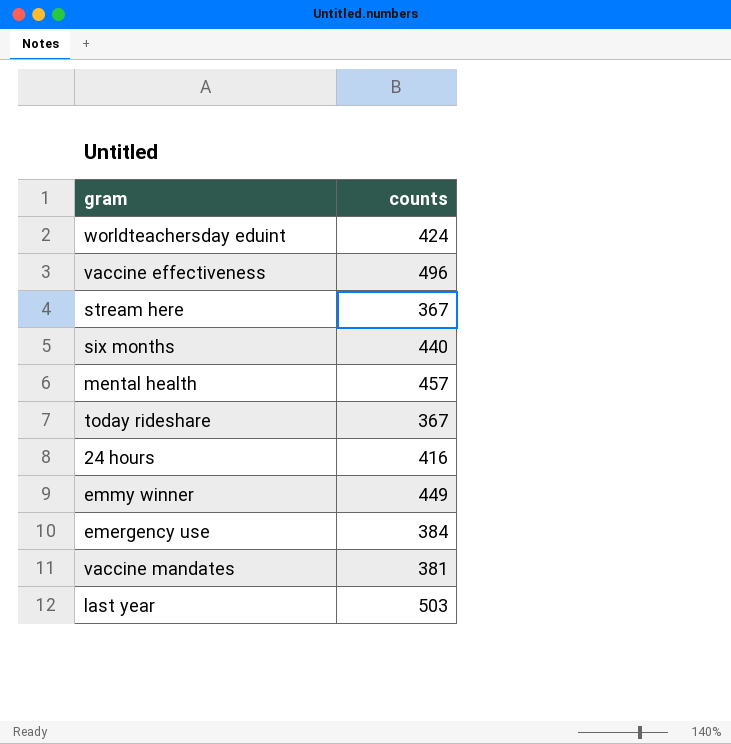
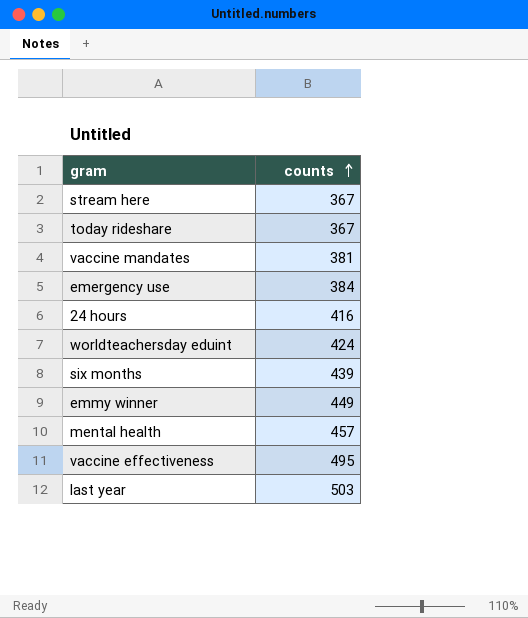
row order: none -> counts ascending
six months | counts: 440 -> 439
vaccine effectiveness | counts: 496 -> 495

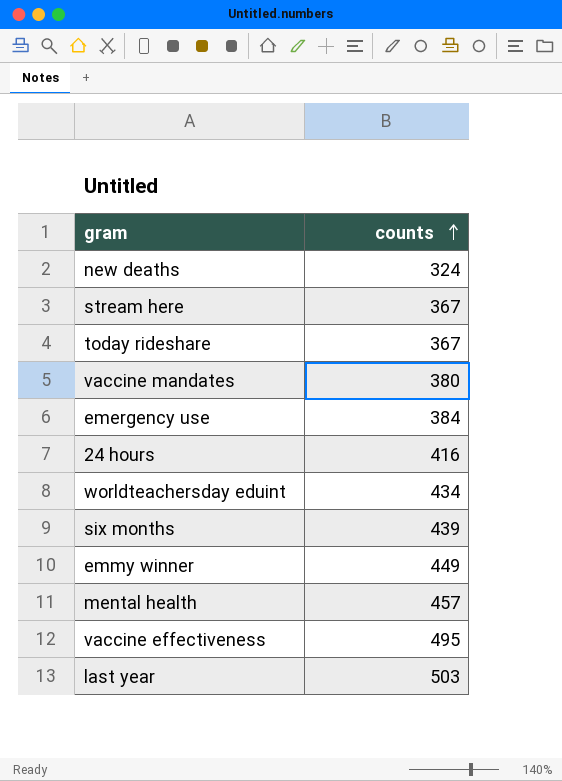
row new deaths: none -> 324
vaccine mandates | counts: 381 -> 380
worldteachersday eduint | counts: 424 -> 434

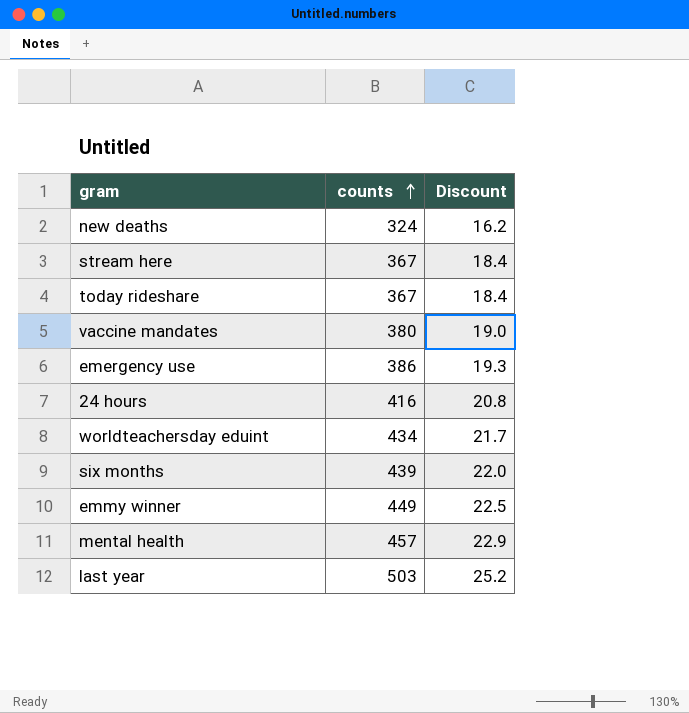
column Discount | formula: none -> [counts] * 0.05
row vaccine effectiveness: 495 -> none
emergency use | counts: 384 -> 386

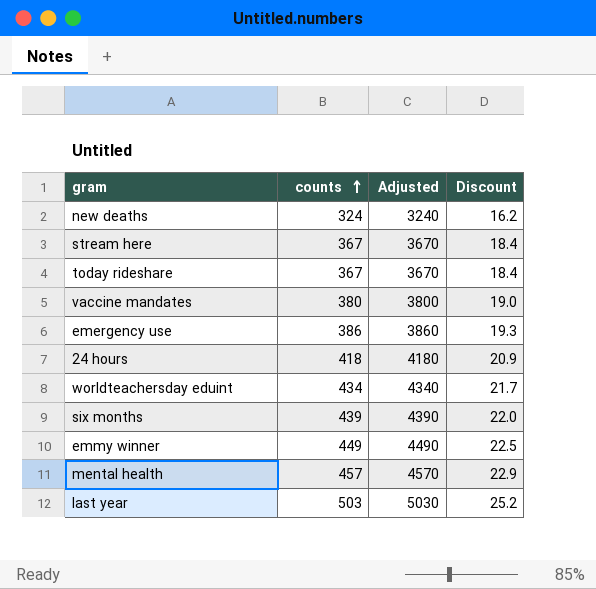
column Adjusted | formula: none -> [counts] * 10
24 hours | counts: 416 -> 418
24 hours | Discount: 20.8 -> 20.9

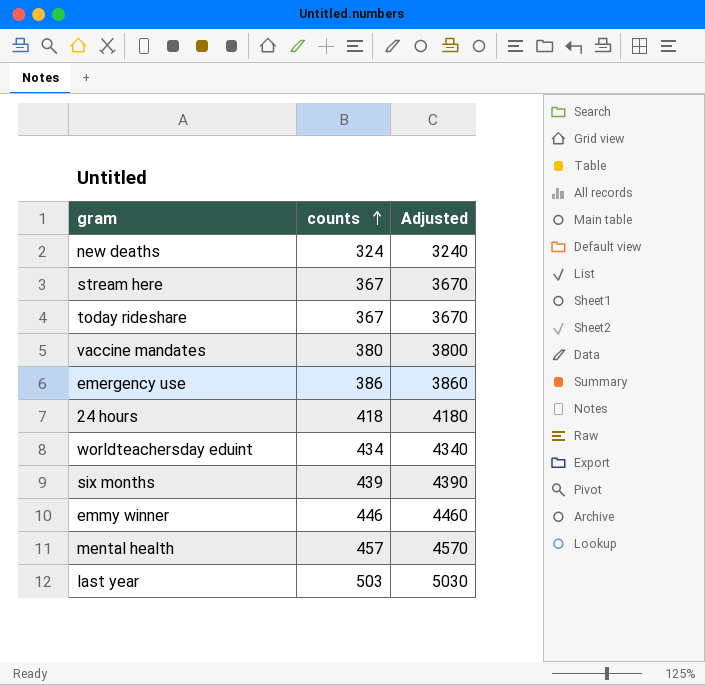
column Discount | formula: [counts] * 0.05 -> none
emmy winner | counts: 449 -> 446
emmy winner | Adjusted: 4490 -> 4460

